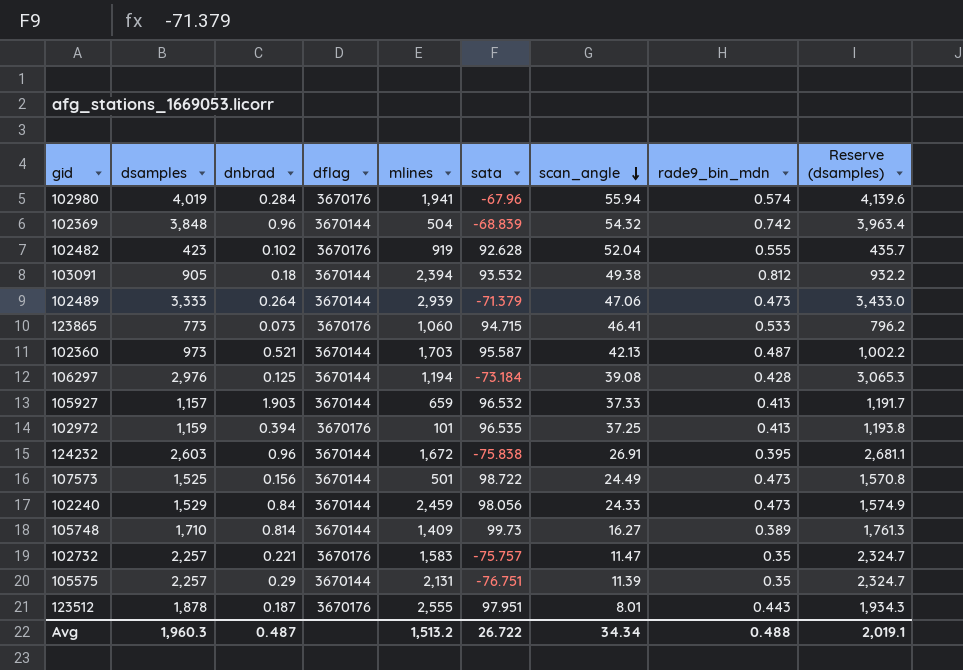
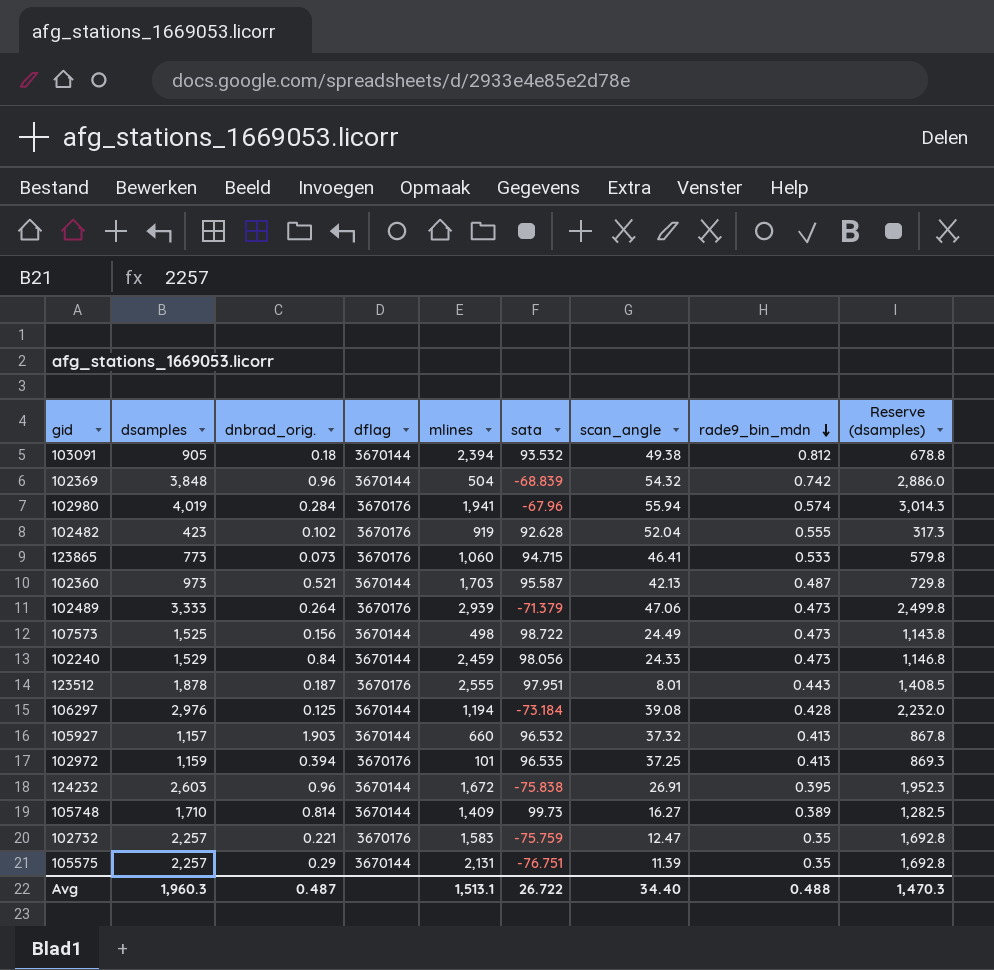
row order: scan_angle descending -> rade9_bin_mdn descending
column name: dnbrad -> dnbrad_orig.
column Reserve (dsamples) | formula: [dsamples] * 1.03 -> [dsamples] * 0.75
102489 | dflag: 3670144 -> 3670176
107573 | mlines: 501 -> 498
105927 | mlines: 659 -> 660
105927 | scan_angle: 37.33 -> 37.32
102732 | sata: -75.757 -> -75.759
102732 | scan_angle: 11.47 -> 12.47
Avg | mlines: 1,513.2 -> 1,513.1
Avg | scan_angle: 34.34 -> 34.40
Avg | Reserve (dsamples): 2,019.1 -> 1,470.3

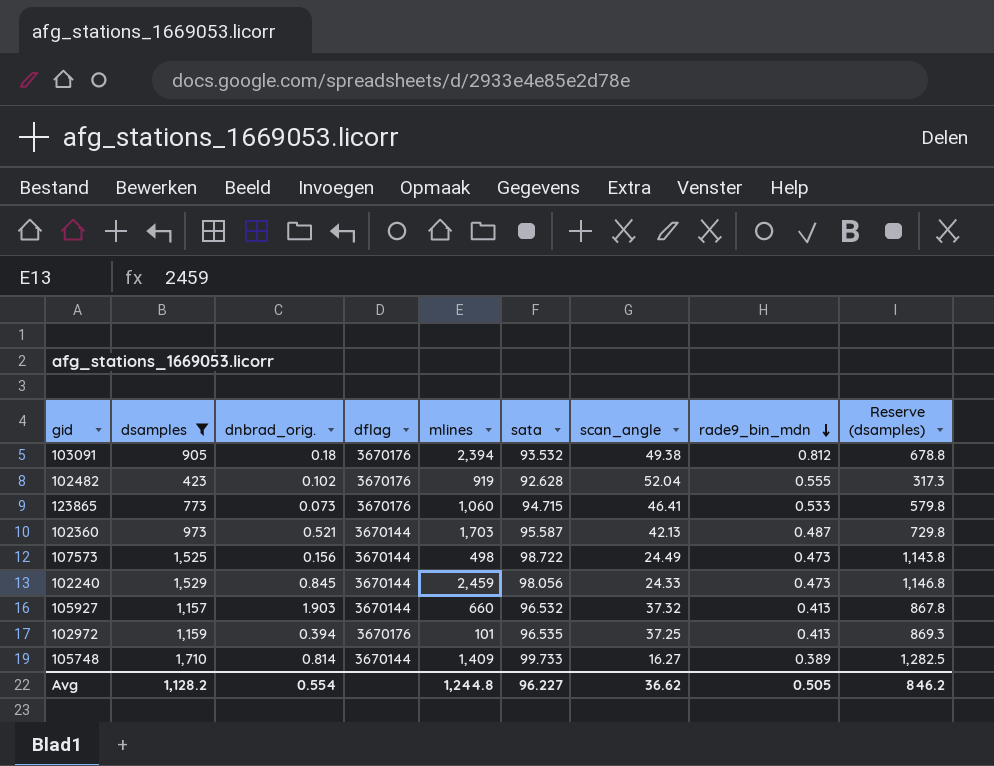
filter: none -> dsamples <= 1,710
103091 | dflag: 3670144 -> 3670176
102240 | dnbrad_orig.: 0.84 -> 0.845
105748 | sata: 99.73 -> 99.733
Avg | dsamples: 1,960.3 -> 1,128.2
Avg | dnbrad_orig.: 0.487 -> 0.554
Avg | mlines: 1,513.1 -> 1,244.8
Avg | sata: 26.722 -> 96.227
Avg | scan_angle: 34.40 -> 36.62
Avg | rade9_bin_mdn: 0.488 -> 0.505
Avg | Reserve (dsamples): 1,470.3 -> 846.2

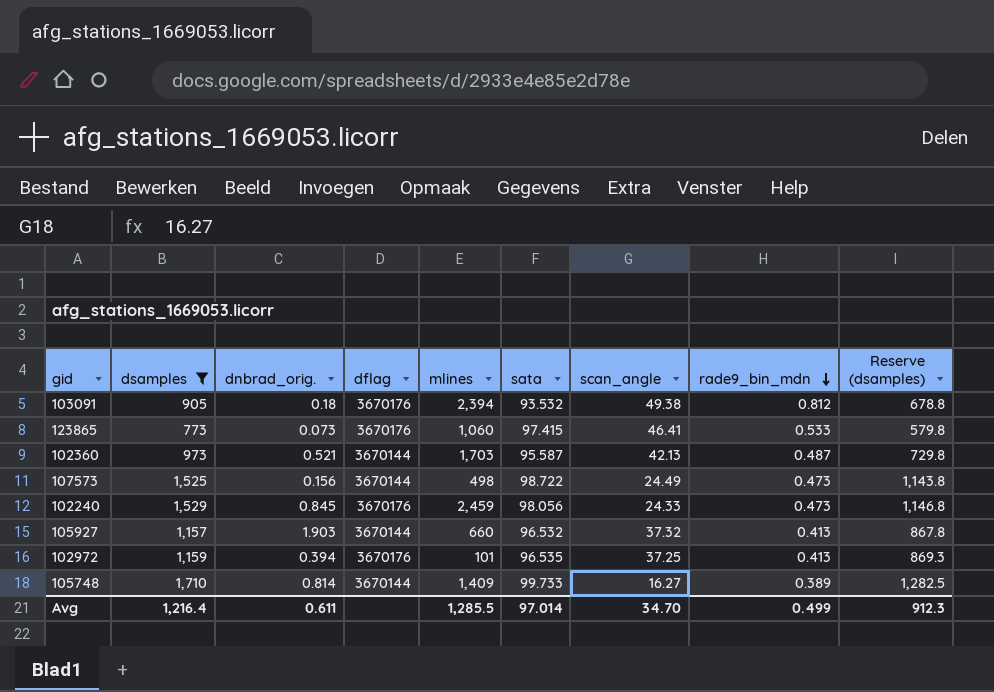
row 102482: 423 | 0.102 | 3670176 | 919 | 92.628 | 52.04 | 0.555 | 317.3 -> none
123865 | sata: 94.715 -> 97.415
102240 | dflag: 3670144 -> 3670176
Avg | dsamples: 1,128.2 -> 1,216.4
Avg | dnbrad_orig.: 0.554 -> 0.611
Avg | mlines: 1,244.8 -> 1,285.5
Avg | sata: 96.227 -> 97.014
Avg | scan_angle: 36.62 -> 34.70
Avg | rade9_bin_mdn: 0.505 -> 0.499
Avg | Reserve (dsamples): 846.2 -> 912.3

